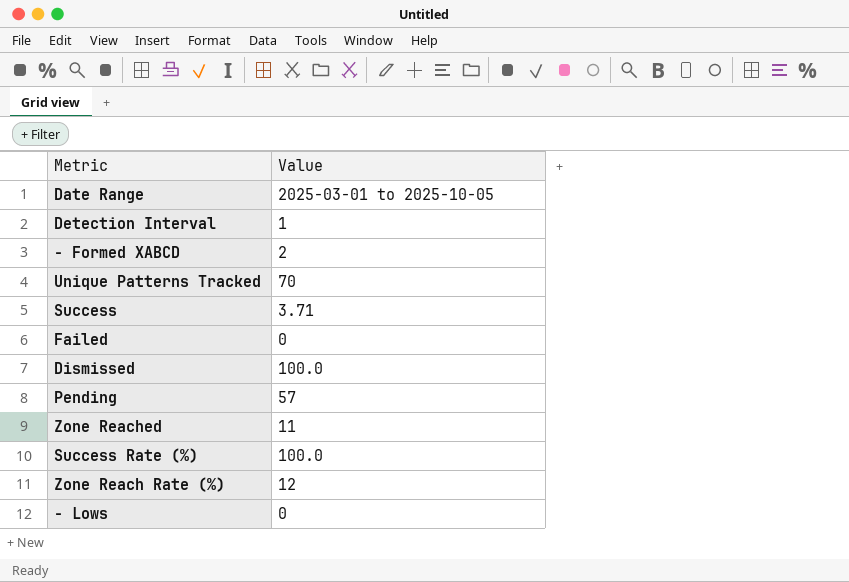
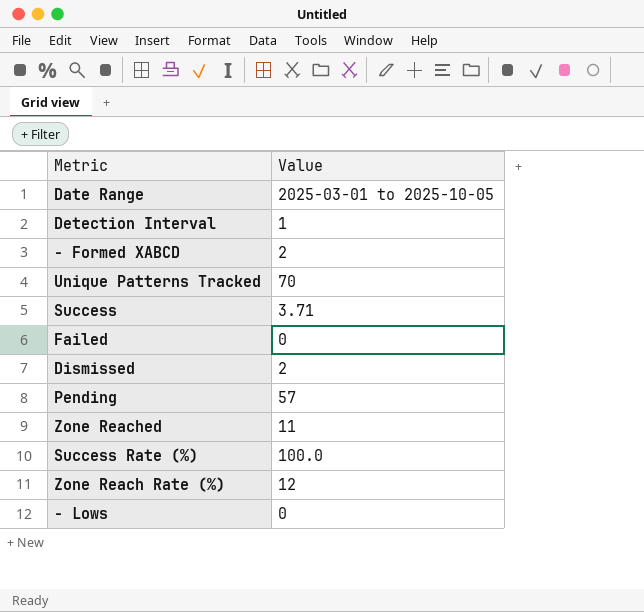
Dismissed | Value: 100.0 -> 2

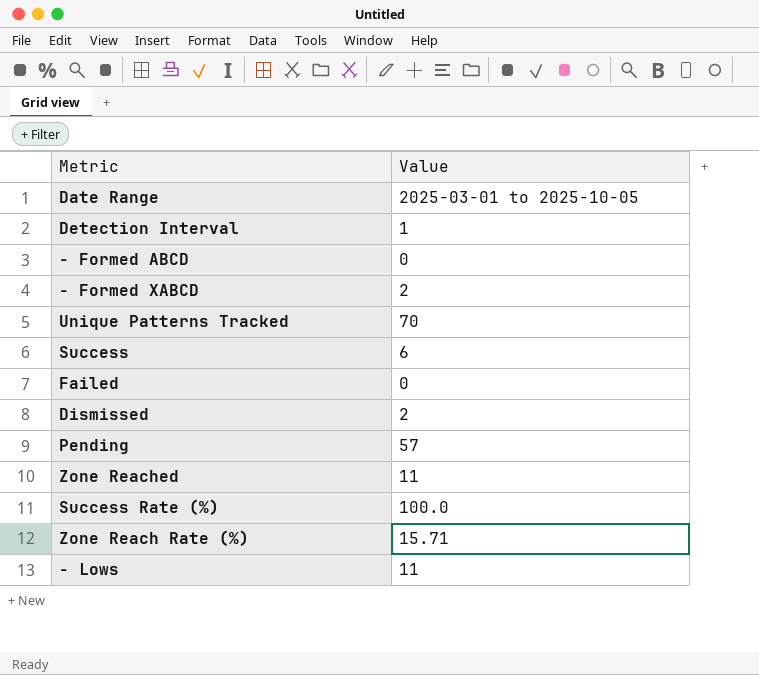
row - Formed ABCD: none -> 0
Success | Value: 3.71 -> 6
Zone Reach Rate (%) | Value: 12 -> 15.71
- Lows | Value: 0 -> 11

